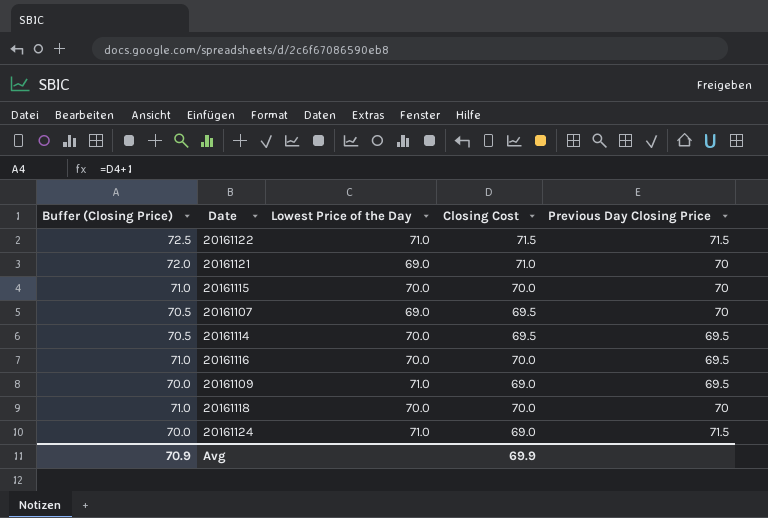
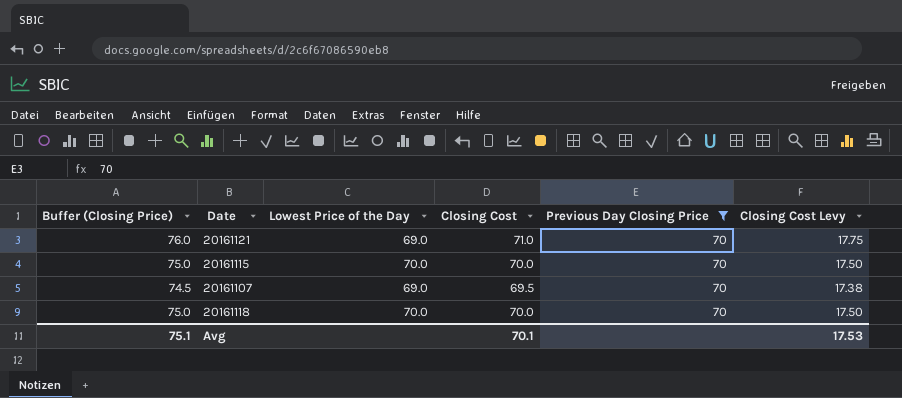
filter: none -> Previous Day Closing Price = 70
column Buffer (Closing Price) | formula: [Closing Cost] + 1 -> [Closing Cost] + 5
column Closing Cost Levy | formula: none -> [Closing Cost] * 0.25
Avg | Buffer (Closing Price): 70.9 -> 75.1
Avg | Closing Cost: 69.9 -> 70.1

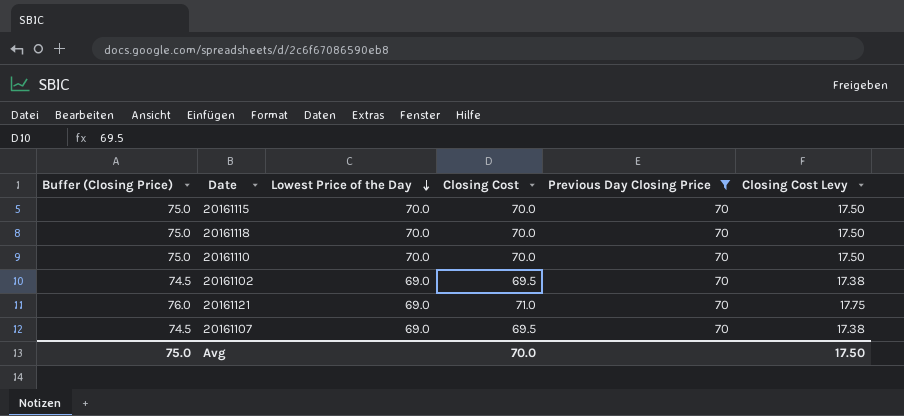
row order: none -> Lowest Price of the Day descending
row 20161110: none -> 75.0 | 70.0 | 70.0 | 70 | 17.50
row 20161102: none -> 74.5 | 69.0 | 69.5 | 70 | 17.38
Avg | Buffer (Closing Price): 75.1 -> 75.0
Avg | Closing Cost: 70.1 -> 70.0
Avg | Closing Cost Levy: 17.53 -> 17.50

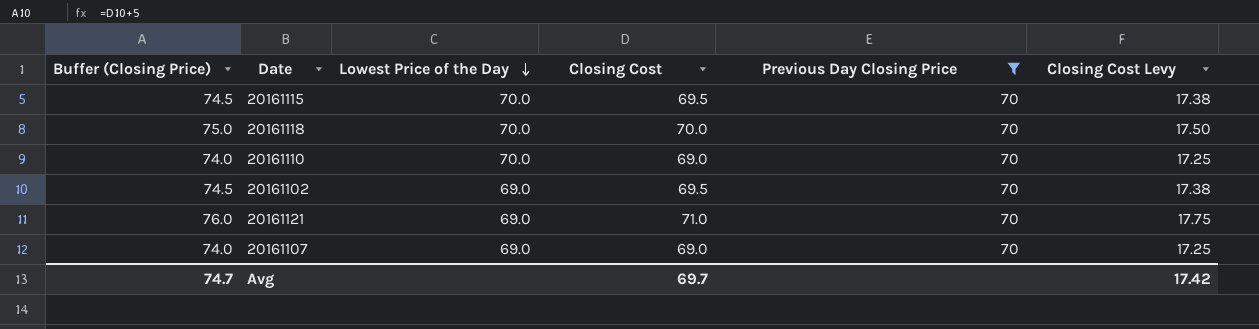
20161115 | Buffer (Closing Price): 75.0 -> 74.5
20161115 | Closing Cost: 70.0 -> 69.5
20161115 | Closing Cost Levy: 17.50 -> 17.38
20161110 | Buffer (Closing Price): 75.0 -> 74.0
20161110 | Closing Cost: 70.0 -> 69.0
20161110 | Closing Cost Levy: 17.50 -> 17.25
20161107 | Buffer (Closing Price): 74.5 -> 74.0
20161107 | Closing Cost: 69.5 -> 69.0
20161107 | Closing Cost Levy: 17.38 -> 17.25
Avg | Buffer (Closing Price): 75.0 -> 74.7
Avg | Closing Cost: 70.0 -> 69.7
Avg | Closing Cost Levy: 17.50 -> 17.42

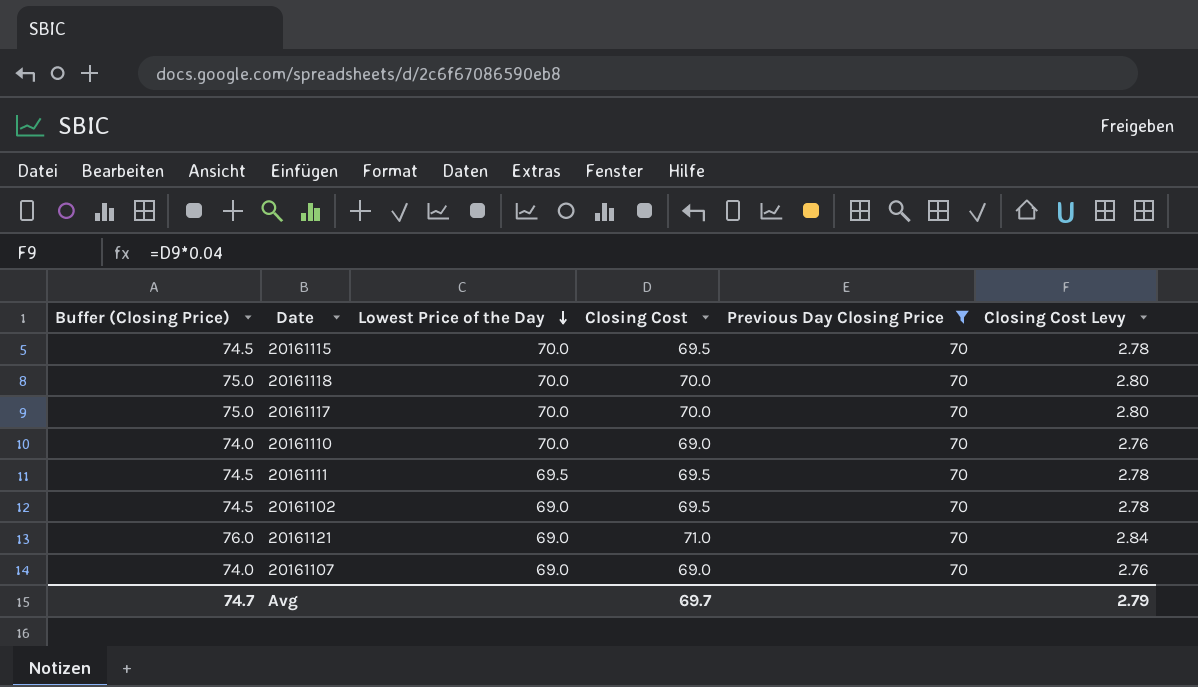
column Closing Cost Levy | formula: [Closing Cost] * 0.25 -> [Closing Cost] * 0.04
row 20161117: none -> 75.0 | 70.0 | 70.0 | 70 | 2.80
row 20161111: none -> 74.5 | 69.5 | 69.5 | 70 | 2.78
Avg | Closing Cost Levy: 17.42 -> 2.79

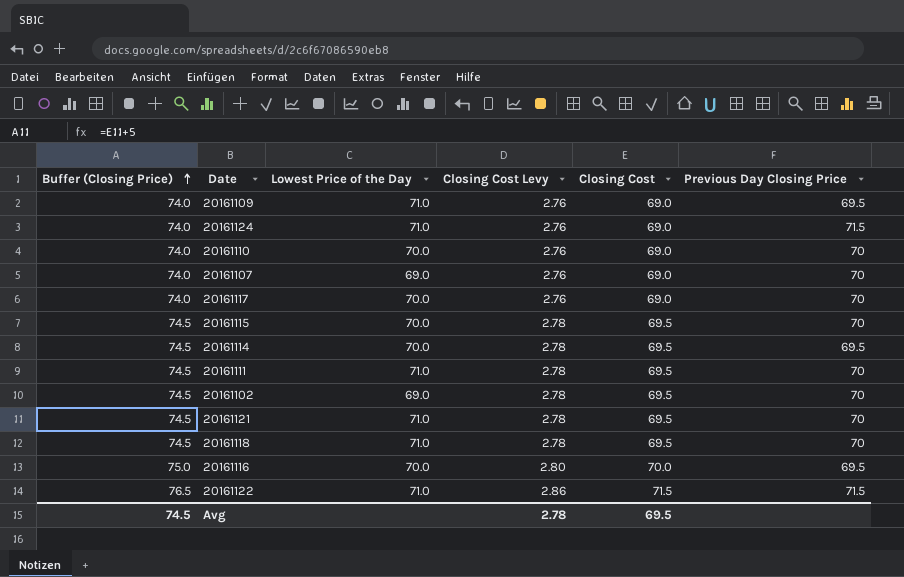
filter: Previous Day Closing Price = 70 -> none
row order: Lowest Price of the Day descending -> Buffer (Closing Price) ascending
column Closing Cost Levy | position: 6 -> 4
20161117 | Buffer (Closing Price): 75.0 -> 74.0
20161117 | Closing Cost Levy: 2.80 -> 2.76
20161117 | Closing Cost: 70.0 -> 69.0
20161111 | Lowest Price of the Day: 69.5 -> 71.0
20161121 | Buffer (Closing Price): 76.0 -> 74.5
20161121 | Lowest Price of the Day: 69.0 -> 71.0
20161121 | Closing Cost Levy: 2.84 -> 2.78
20161121 | Closing Cost: 71.0 -> 69.5
20161118 | Buffer (Closing Price): 75.0 -> 74.5
20161118 | Lowest Price of the Day: 70.0 -> 71.0
20161118 | Closing Cost Levy: 2.80 -> 2.78
20161118 | Closing Cost: 70.0 -> 69.5
Avg | Buffer (Closing Price): 74.7 -> 74.5
Avg | Closing Cost Levy: 2.79 -> 2.78
Avg | Closing Cost: 69.7 -> 69.5

